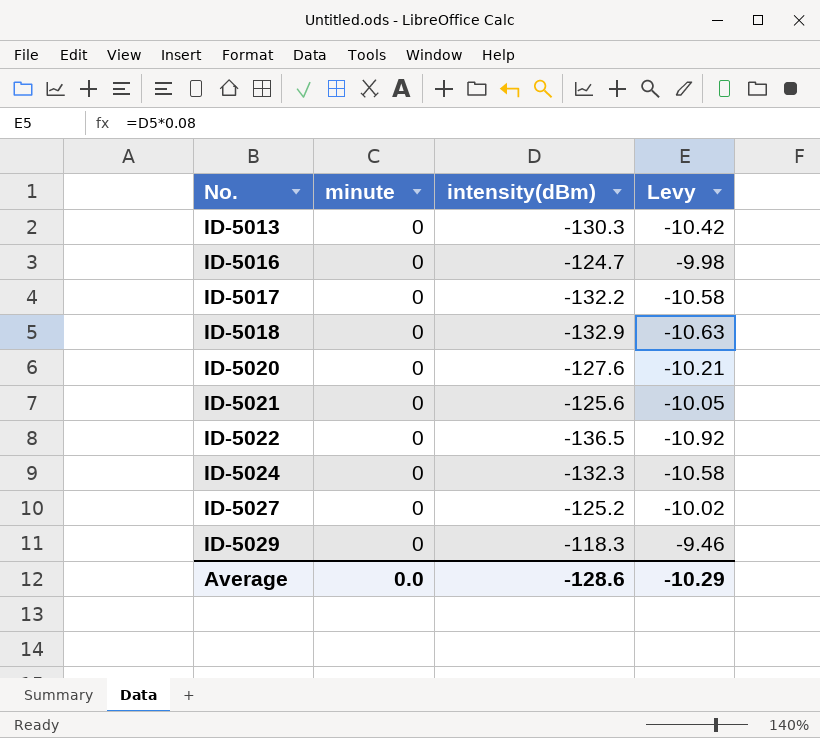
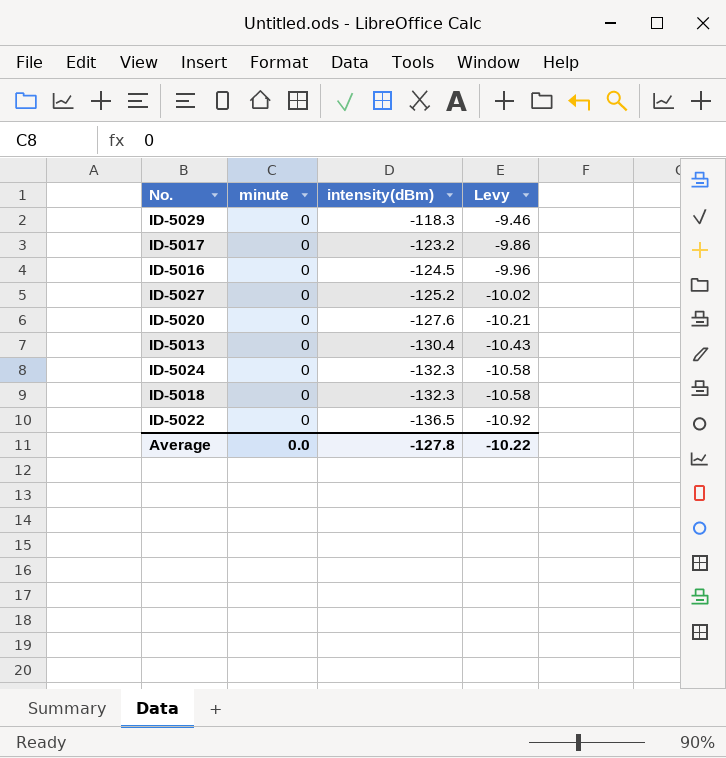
row order: No. ascending -> intensity(dBm) descending
row ID-5021: 0 | -125.6 | -10.05 -> none
ID-5017 | intensity(dBm): -132.2 -> -123.2
ID-5017 | Levy: -10.58 -> -9.86
ID-5016 | intensity(dBm): -124.7 -> -124.5
ID-5016 | Levy: -9.98 -> -9.96
ID-5013 | intensity(dBm): -130.3 -> -130.4
ID-5013 | Levy: -10.42 -> -10.43
ID-5018 | intensity(dBm): -132.9 -> -132.3
ID-5018 | Levy: -10.63 -> -10.58
Average | intensity(dBm): -128.6 -> -127.8
Average | Levy: -10.29 -> -10.22

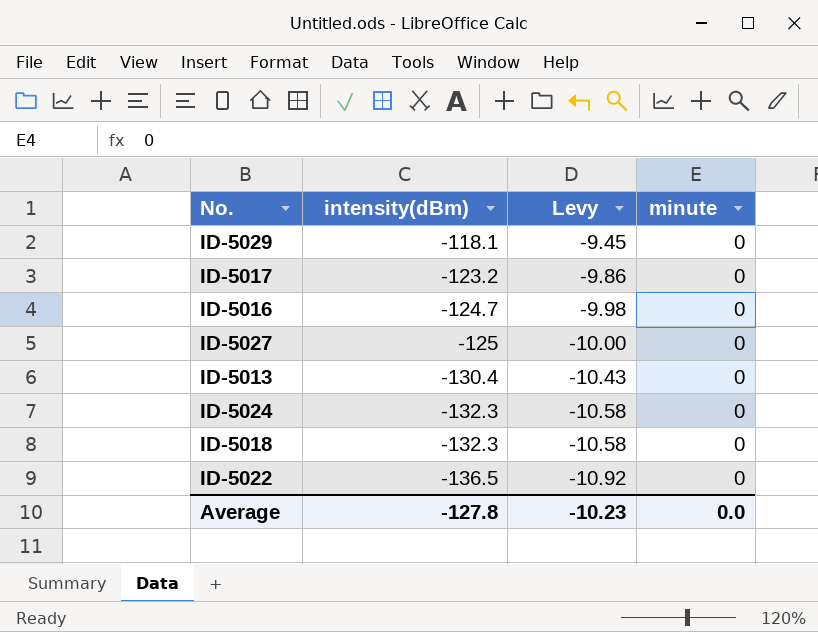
column minute | position: 2 -> 4
row ID-5020: 0 | -127.6 | -10.21 -> none
ID-5029 | intensity(dBm): -118.3 -> -118.1
ID-5029 | Levy: -9.46 -> -9.45
ID-5016 | intensity(dBm): -124.5 -> -124.7
ID-5016 | Levy: -9.96 -> -9.98
ID-5027 | intensity(dBm): -125.2 -> -125
ID-5027 | Levy: -10.02 -> -10.00
Average | Levy: -10.22 -> -10.23

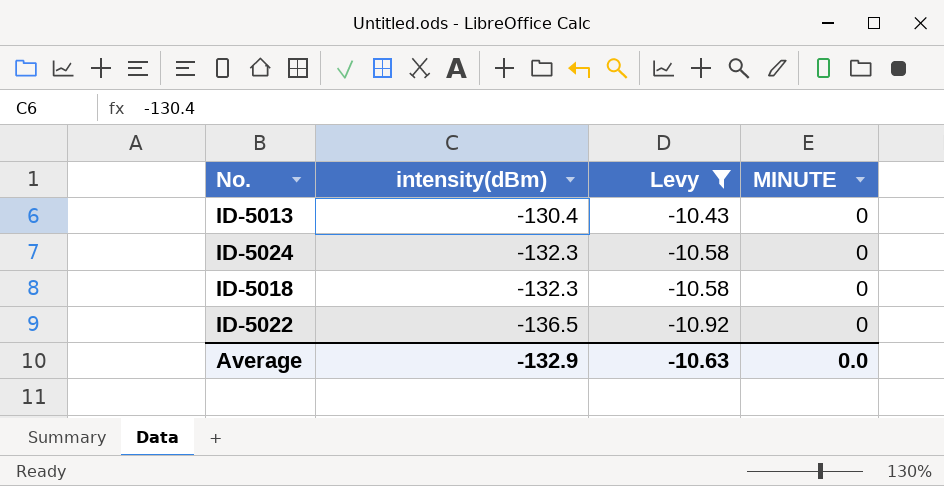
filter: none -> Levy <= -10.43
column name: minute -> MINUTE
Average | intensity(dBm): -127.8 -> -132.9
Average | Levy: -10.23 -> -10.63

